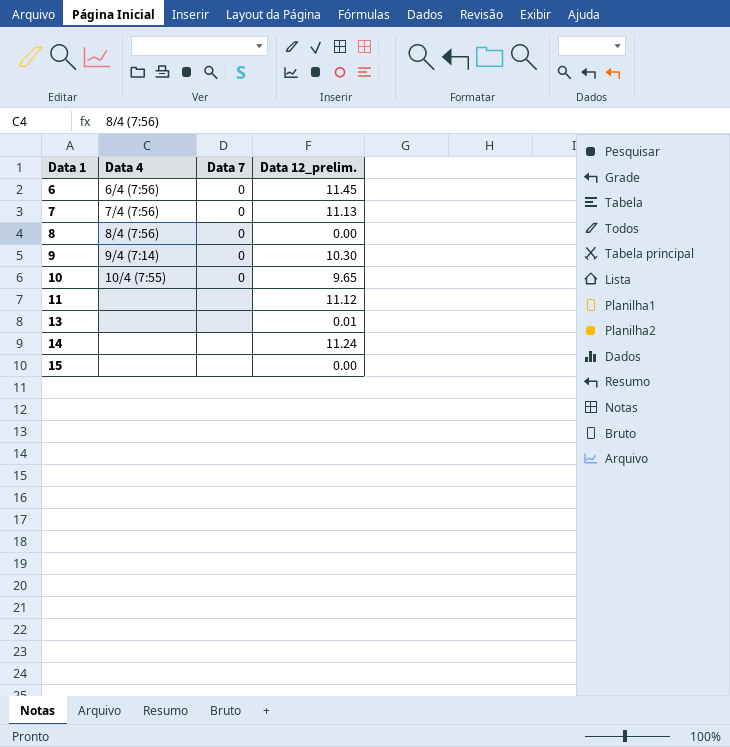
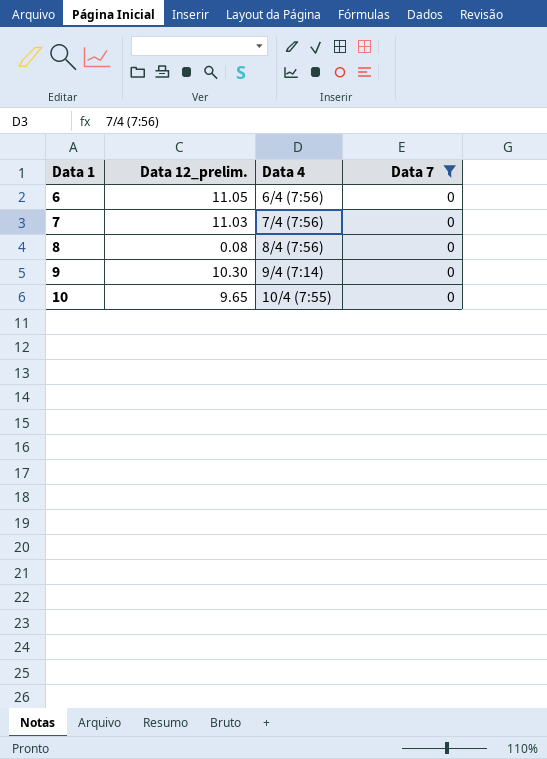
filter: none -> Data 7 = 0
column Data 12_prelim. | position: 4 -> 2
6 | Data 12_prelim.: 11.45 -> 11.05
7 | Data 12_prelim.: 11.13 -> 11.03
8 | Data 12_prelim.: 0.00 -> 0.08

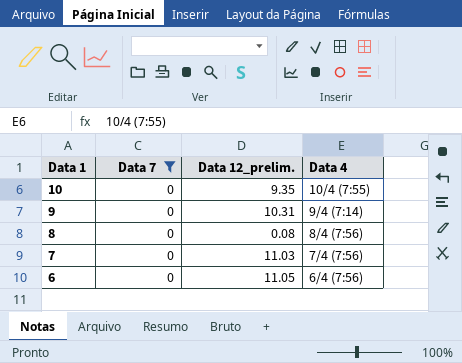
row order: Data 1 ascending -> Data 1 descending
column Data 7 | position: 4 -> 2
10 | Data 12_prelim.: 9.65 -> 9.35
9 | Data 12_prelim.: 10.30 -> 10.31

